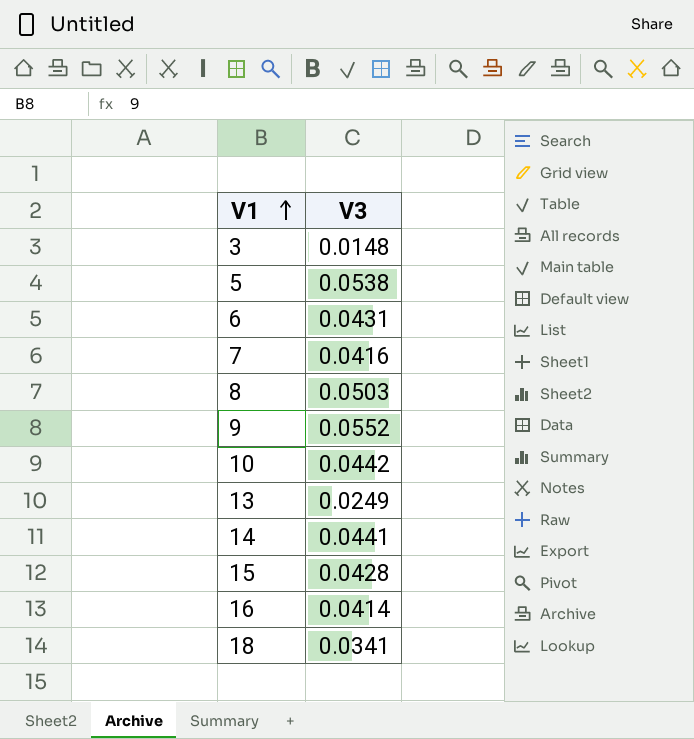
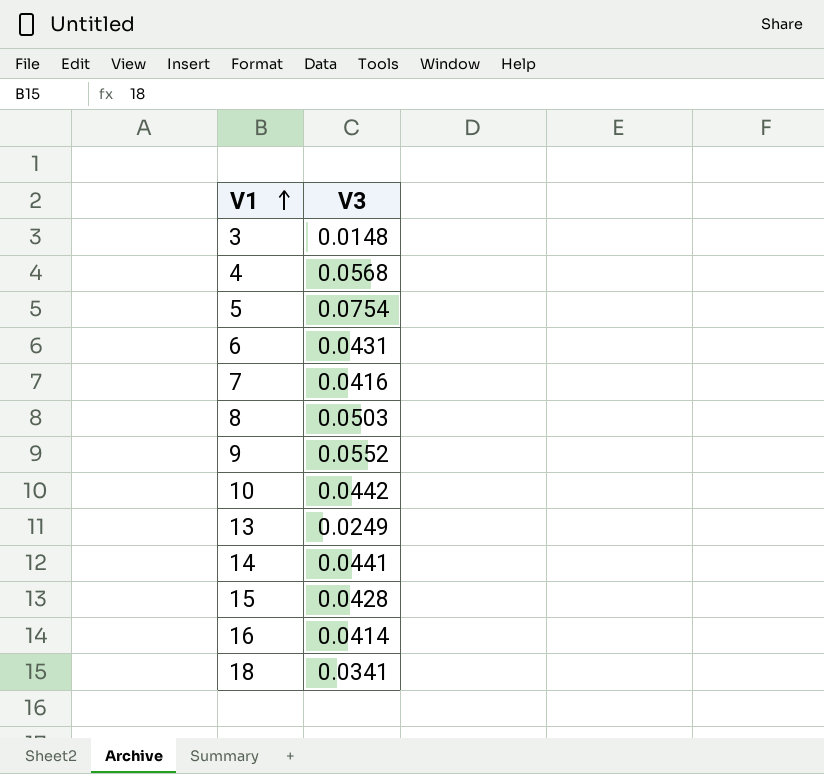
row 4: none -> 0.0568
5 | V3: 0.0538 -> 0.0754

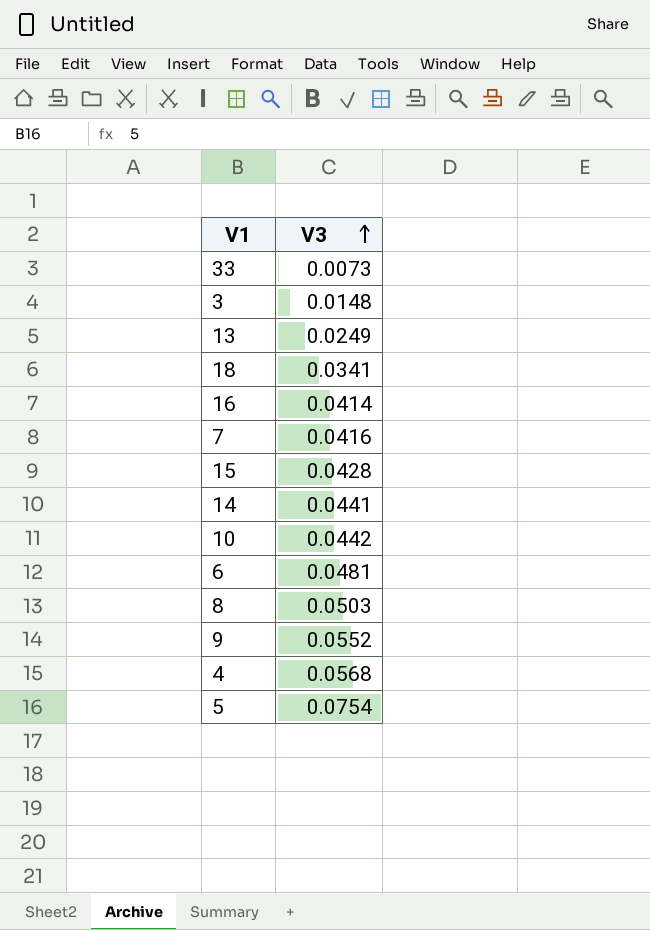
row order: V1 ascending -> V3 ascending
row 33: none -> 0.0073
6 | V3: 0.0431 -> 0.0481

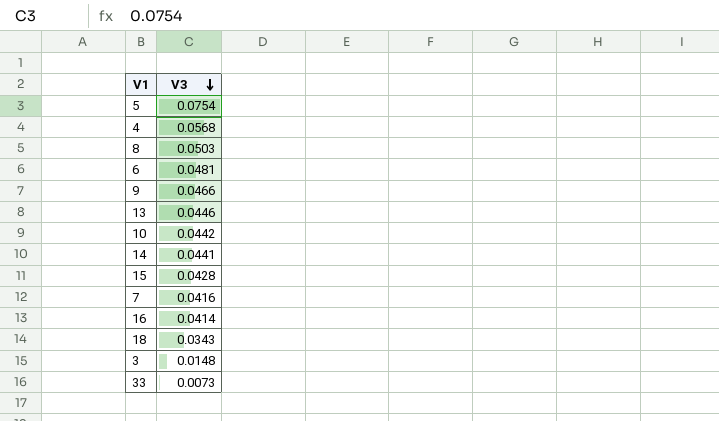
row order: V3 ascending -> V3 descending
9 | V3: 0.0552 -> 0.0466
13 | V3: 0.0249 -> 0.0446
18 | V3: 0.0341 -> 0.0343

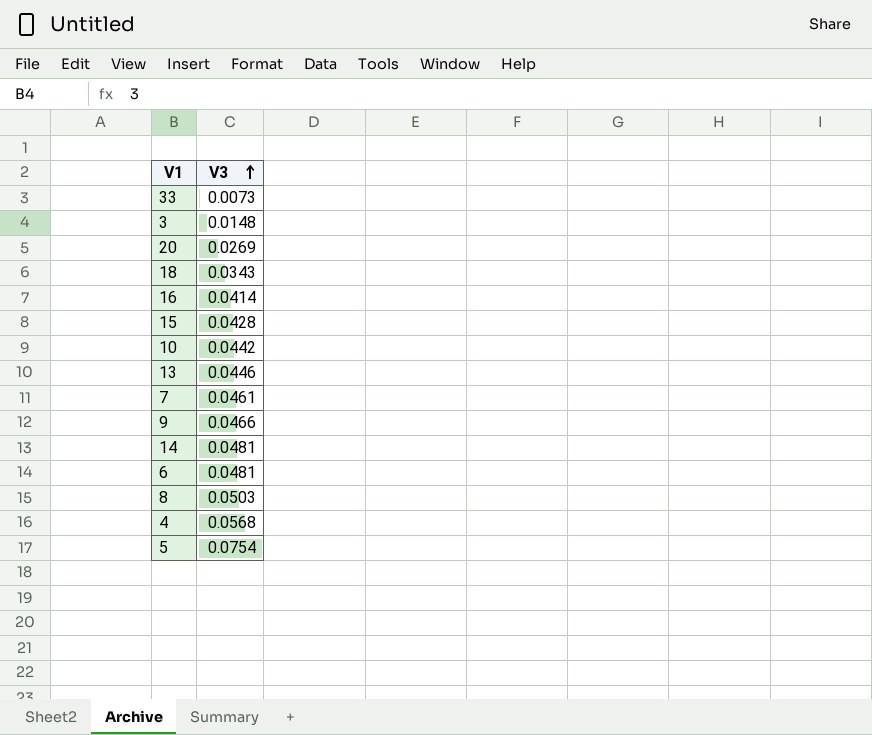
row order: V3 descending -> V3 ascending
row 20: none -> 0.0269
7 | V3: 0.0416 -> 0.0461
14 | V3: 0.0441 -> 0.0481

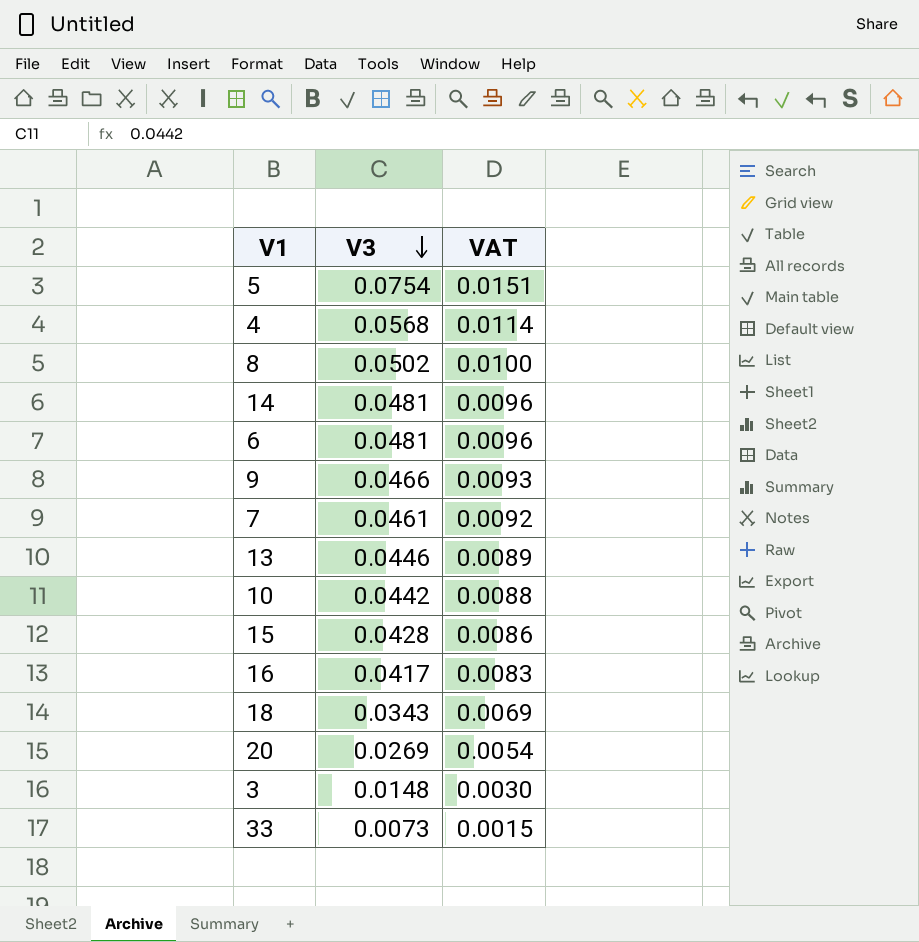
row order: V3 ascending -> V3 descending
column VAT | formula: none -> [V3] * 0.2
8 | V3: 0.0503 -> 0.0502
16 | V3: 0.0414 -> 0.0417

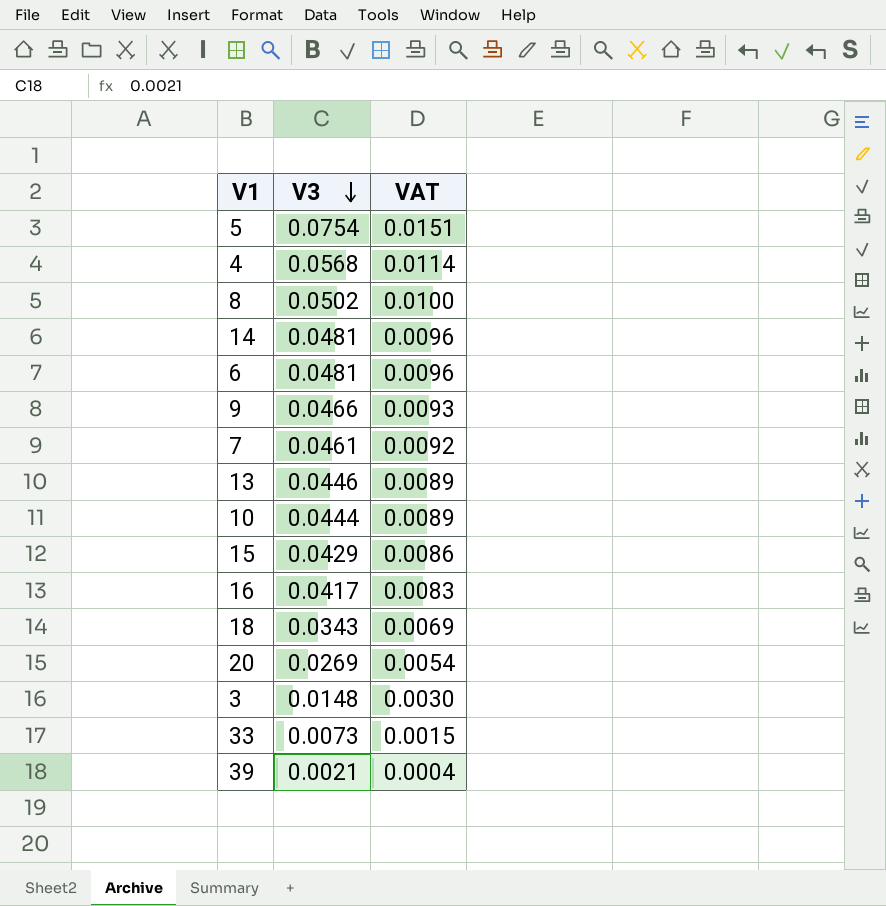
10 | V3: 0.0442 -> 0.0444
10 | VAT: 0.0088 -> 0.0089
15 | V3: 0.0428 -> 0.0429
row 39: none -> 0.0021 | 0.0004

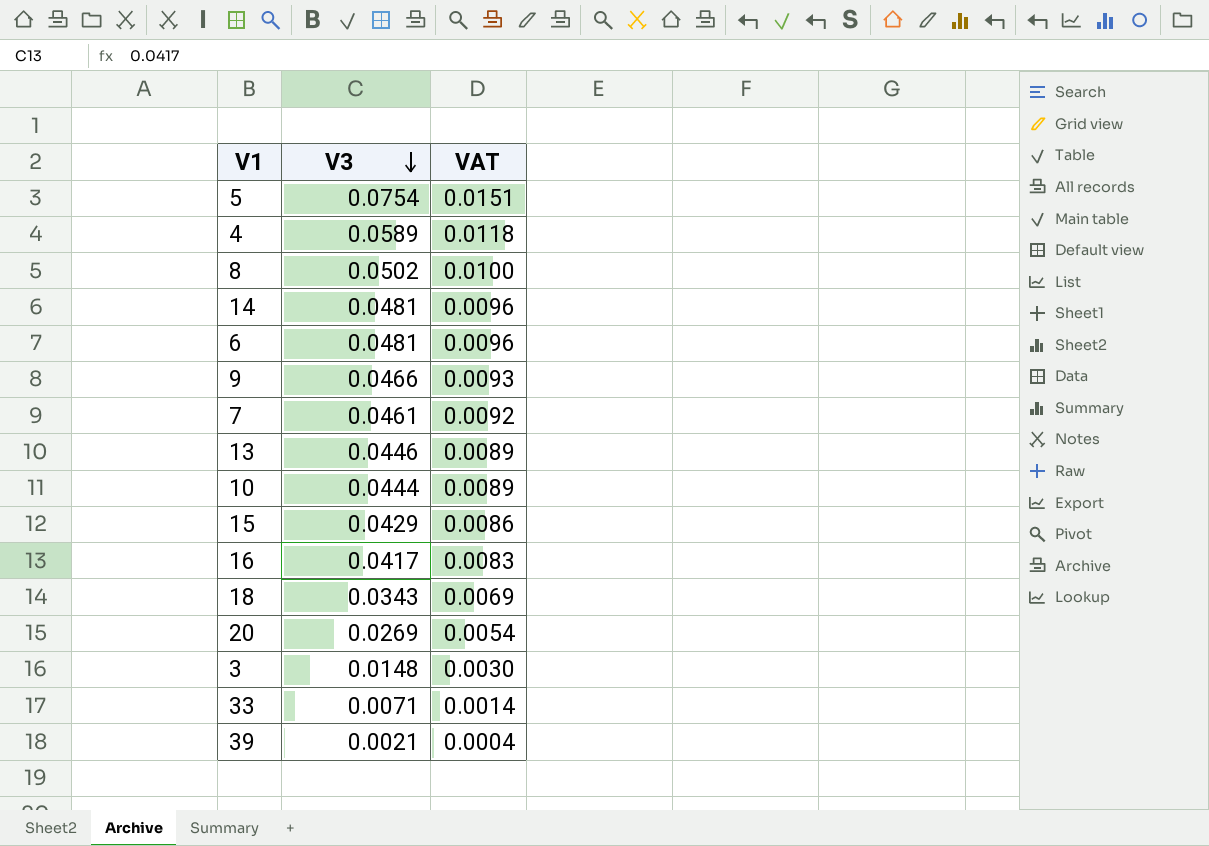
4 | V3: 0.0568 -> 0.0589
4 | VAT: 0.0114 -> 0.0118
33 | V3: 0.0073 -> 0.0071
33 | VAT: 0.0015 -> 0.0014

